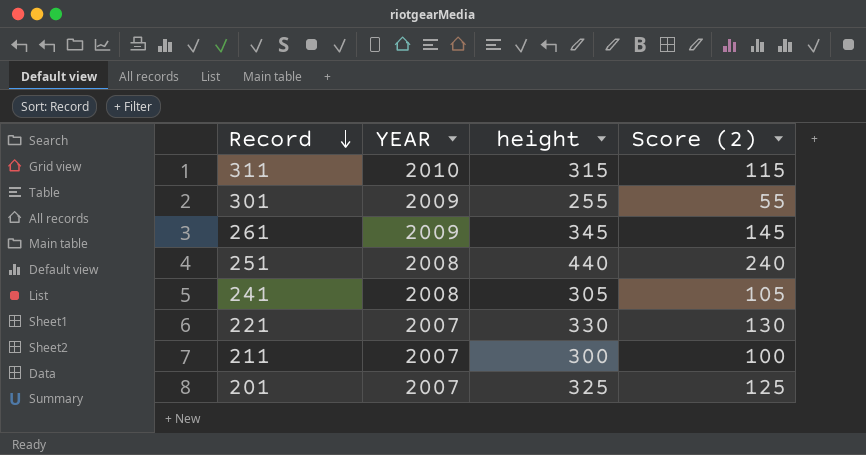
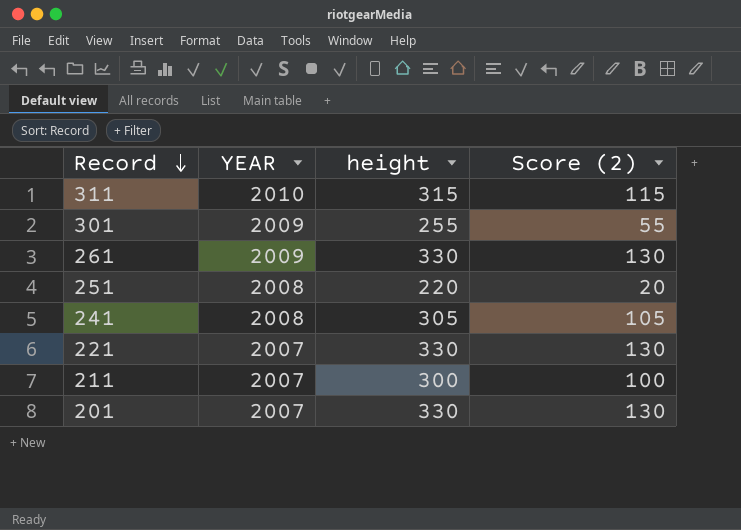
261 | height: 345 -> 330
261 | Score (2): 145 -> 130
251 | height: 440 -> 220
251 | Score (2): 240 -> 20
201 | height: 325 -> 330
201 | Score (2): 125 -> 130

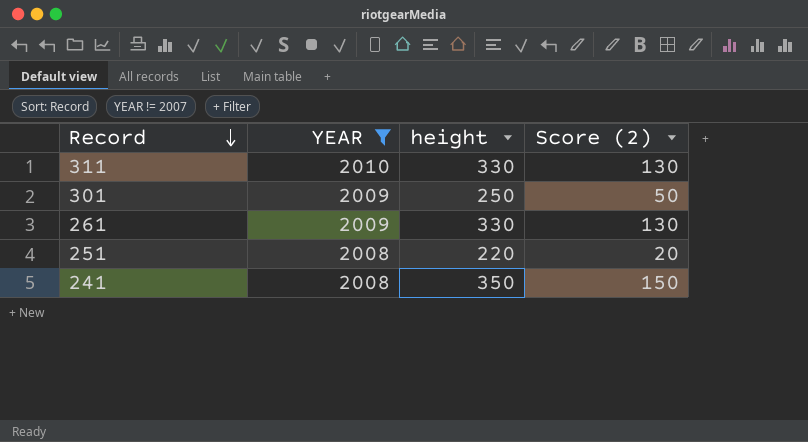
filter: none -> YEAR != 2007
311 | height: 315 -> 330
311 | Score (2): 115 -> 130
301 | height: 255 -> 250
301 | Score (2): 55 -> 50
241 | height: 305 -> 350
241 | Score (2): 105 -> 150

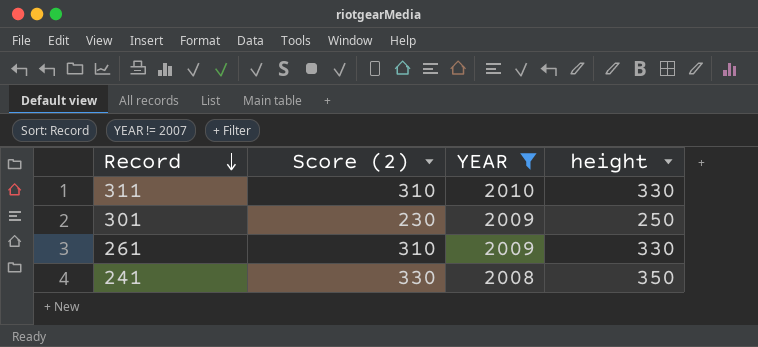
column Score (2) | formula: [height] - 200 -> [height] - 20
column Score (2) | position: 4 -> 2
row 251: 2008 | 220 | 20 -> none

